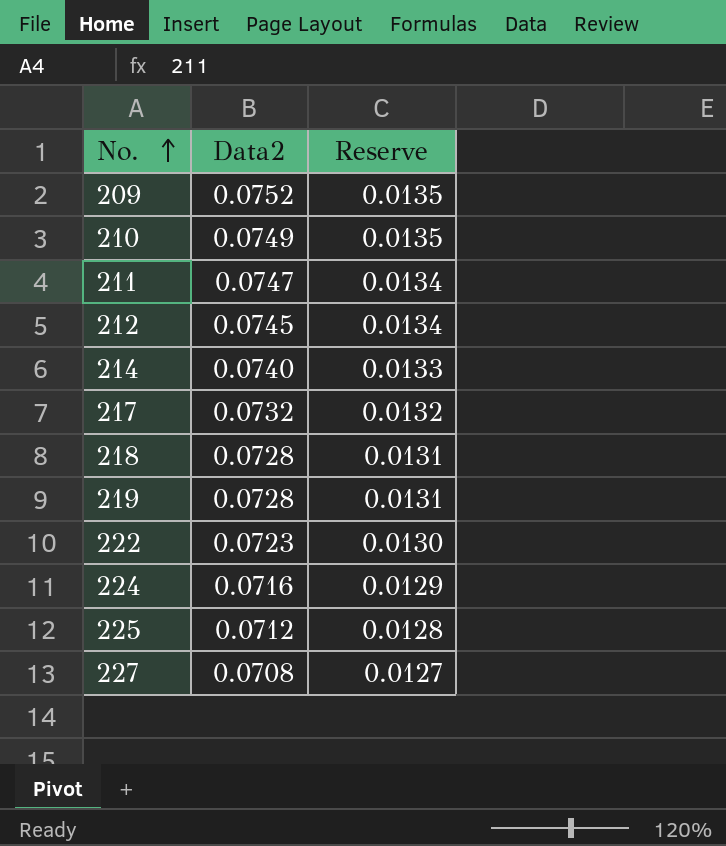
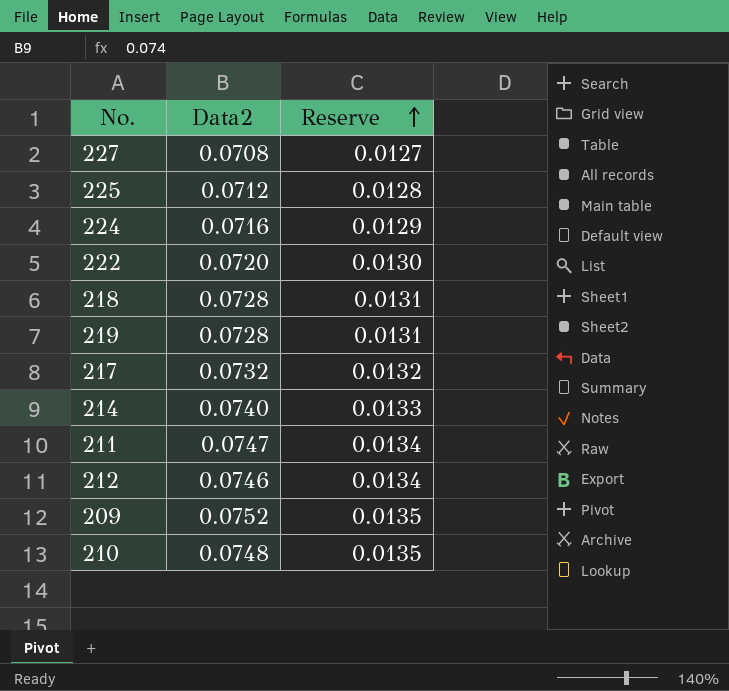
row order: No. ascending -> Reserve ascending
222 | Data2: 0.0723 -> 0.0720
212 | Data2: 0.0745 -> 0.0746
210 | Data2: 0.0749 -> 0.0748

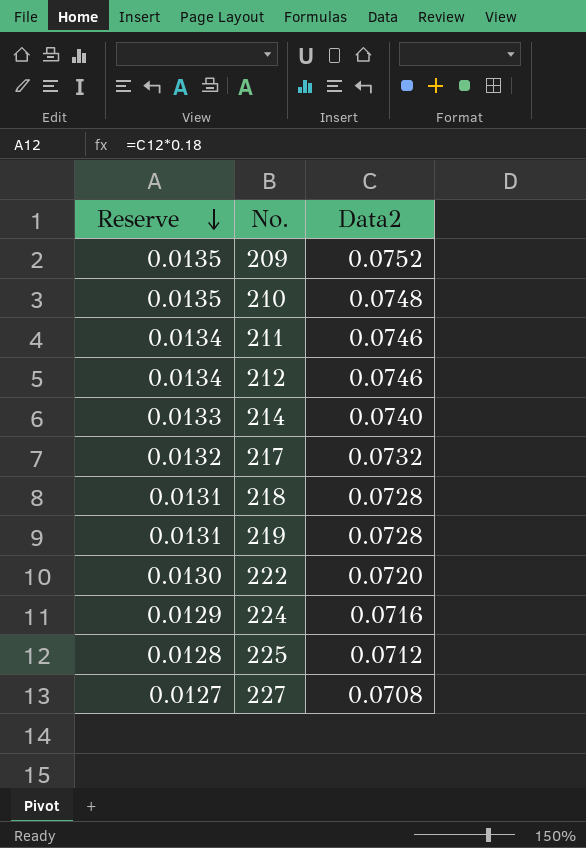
row order: Reserve ascending -> Reserve descending
column Reserve | position: 3 -> 1
211 | Data2: 0.0747 -> 0.0746

